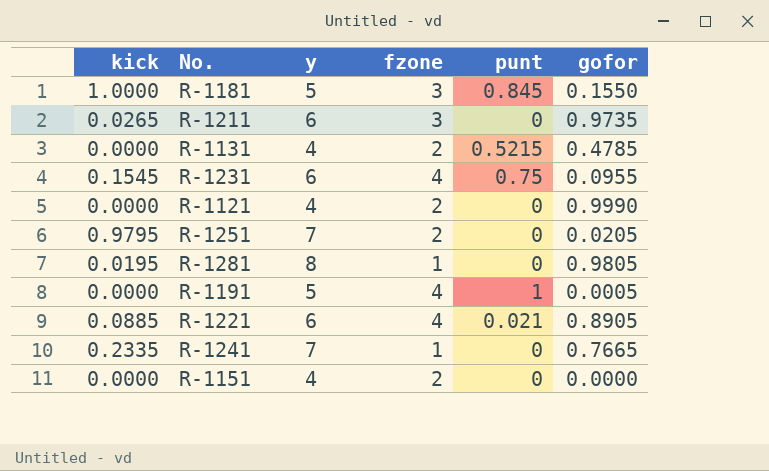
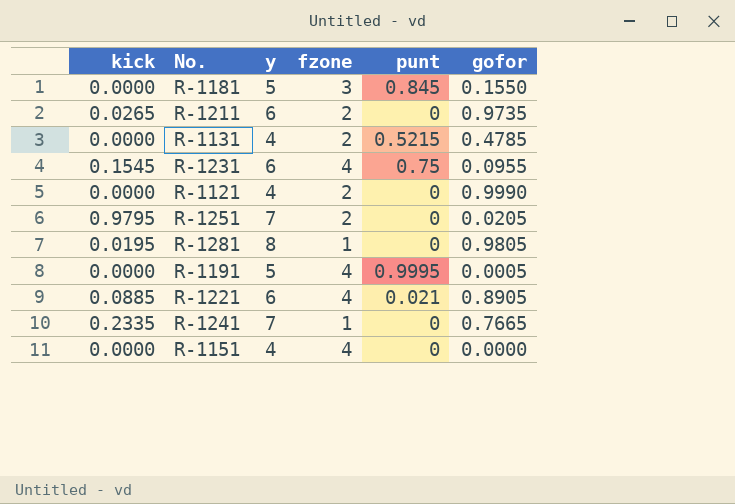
R-1181 | kick: 1.0000 -> 0.0000
R-1211 | fzone: 3 -> 2
R-1191 | punt: 1 -> 0.9995
R-1151 | fzone: 2 -> 4

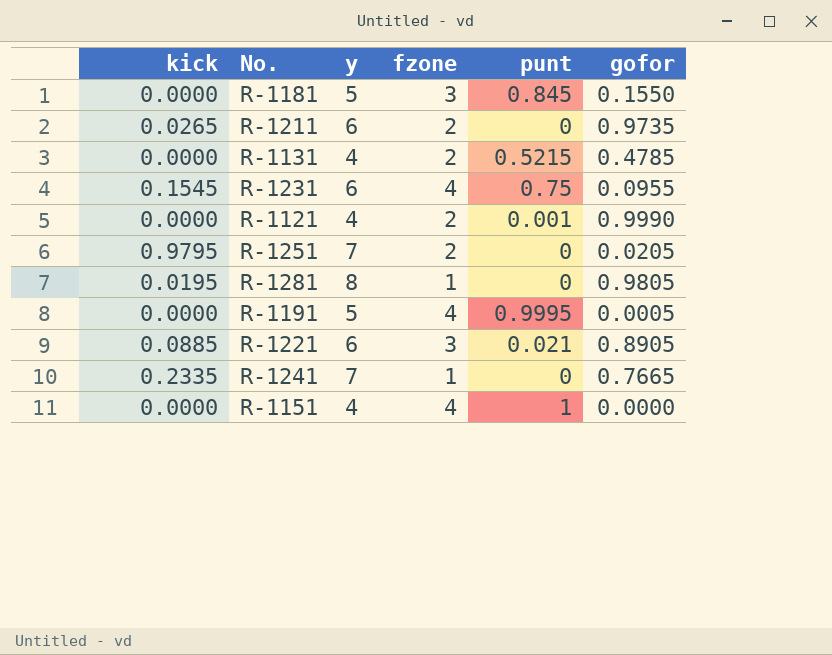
R-1121 | punt: 0 -> 0.001
R-1221 | fzone: 4 -> 3
R-1151 | punt: 0 -> 1

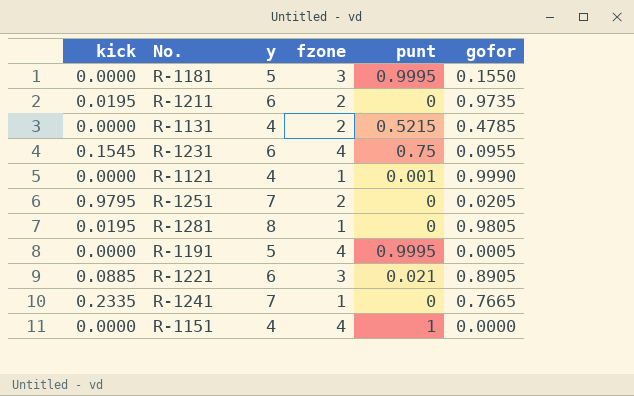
R-1181 | punt: 0.845 -> 0.9995
R-1211 | kick: 0.0265 -> 0.0195
R-1121 | fzone: 2 -> 1

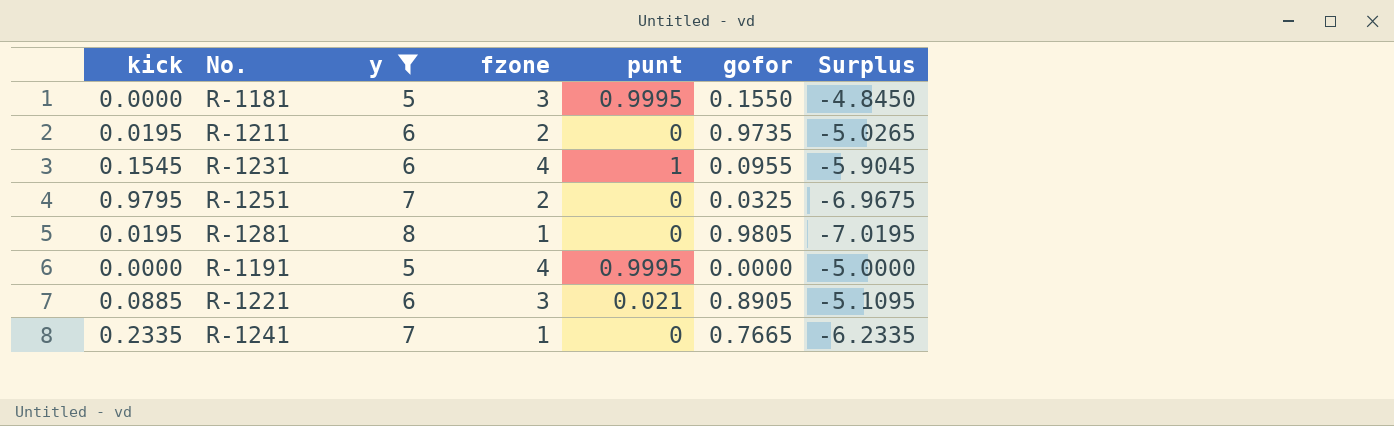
filter: none -> y != 4
column Surplus | formula: none -> [gofor] - [y]
R-1231 | punt: 0.75 -> 1
R-1251 | gofor: 0.0205 -> 0.0325
R-1191 | gofor: 0.0005 -> 0.0000

